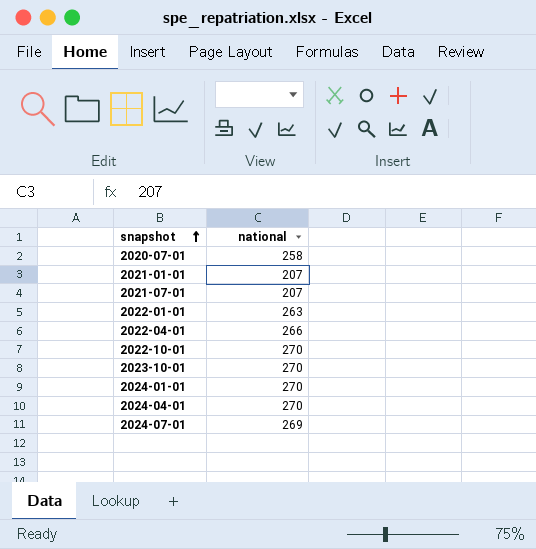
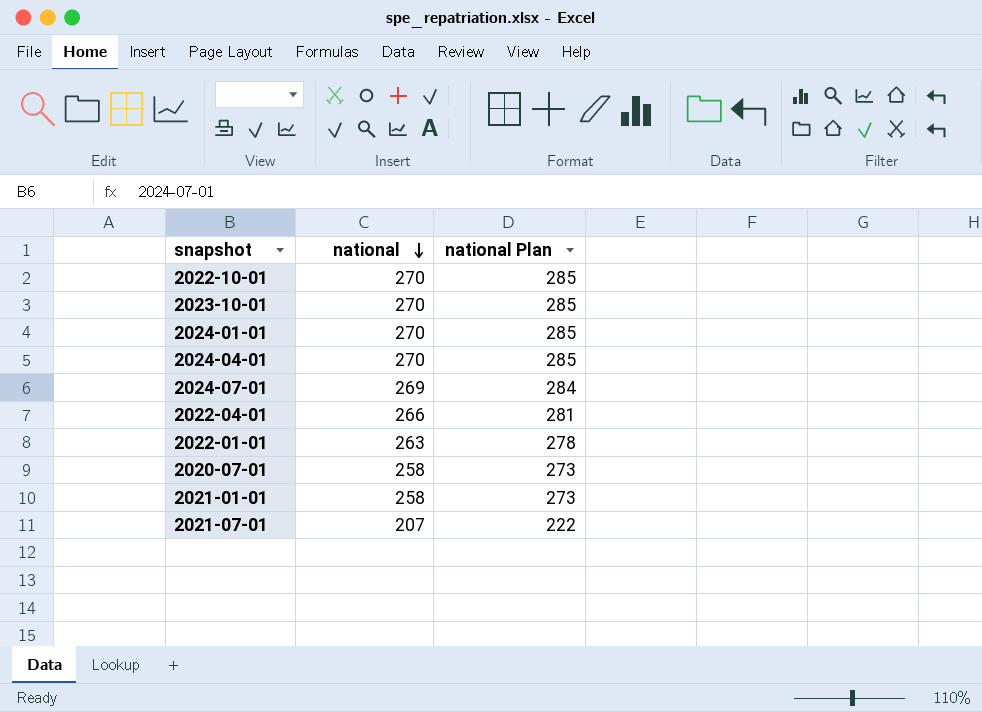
row order: snapshot ascending -> national descending
column national Plan | formula: none -> [national] + 15
2021-01-01 | national: 207 -> 258

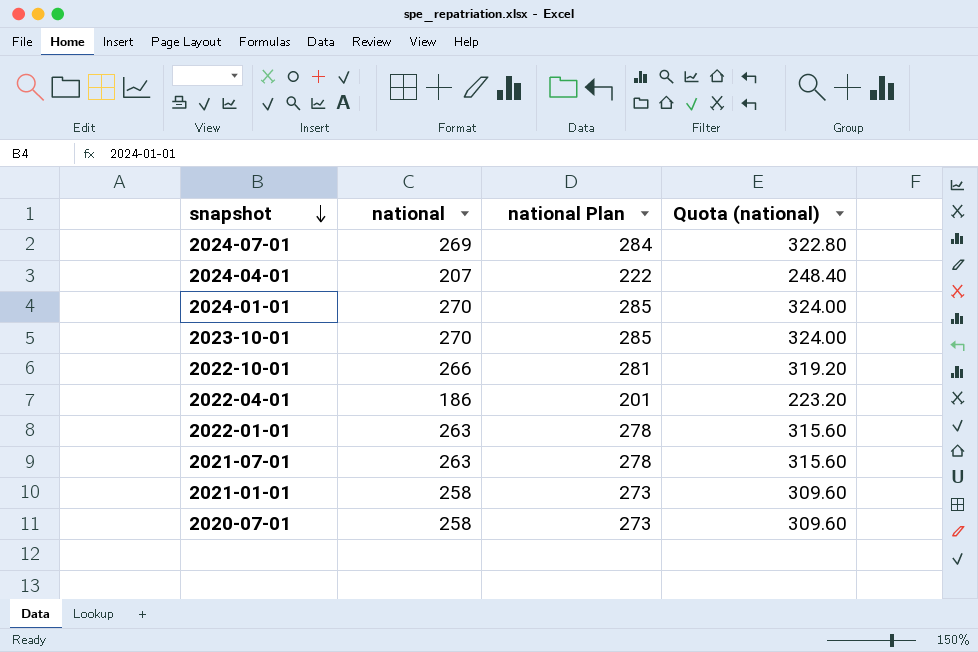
row order: national descending -> snapshot descending
column Quota (national) | formula: none -> [national] * 1.2
2024-04-01 | national: 270 -> 207
2024-04-01 | national Plan: 285 -> 222
2022-10-01 | national: 270 -> 266
2022-10-01 | national Plan: 285 -> 281
2022-04-01 | national: 266 -> 186
2022-04-01 | national Plan: 281 -> 201
2021-07-01 | national: 207 -> 263
2021-07-01 | national Plan: 222 -> 278

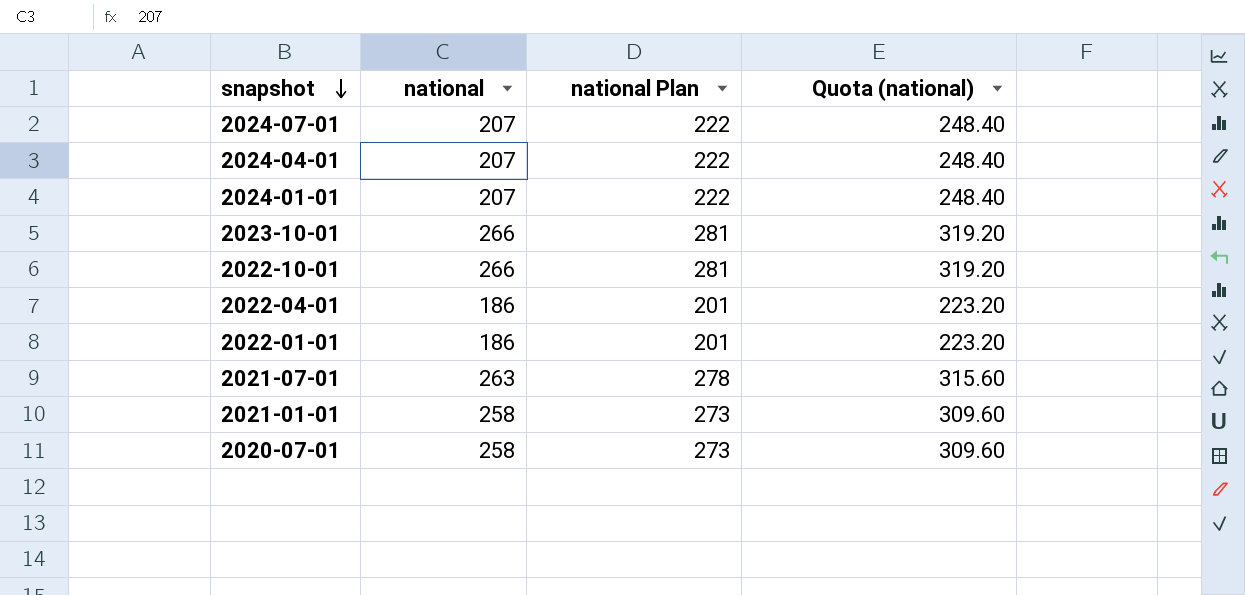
2024-07-01 | national: 269 -> 207
2024-07-01 | national Plan: 284 -> 222
2024-07-01 | Quota (national): 322.80 -> 248.40
2024-01-01 | national: 270 -> 207
2024-01-01 | national Plan: 285 -> 222
2024-01-01 | Quota (national): 324.00 -> 248.40
2023-10-01 | national: 270 -> 266
2023-10-01 | national Plan: 285 -> 281
2023-10-01 | Quota (national): 324.00 -> 319.20
2022-01-01 | national: 263 -> 186
2022-01-01 | national Plan: 278 -> 201
2022-01-01 | Quota (national): 315.60 -> 223.20

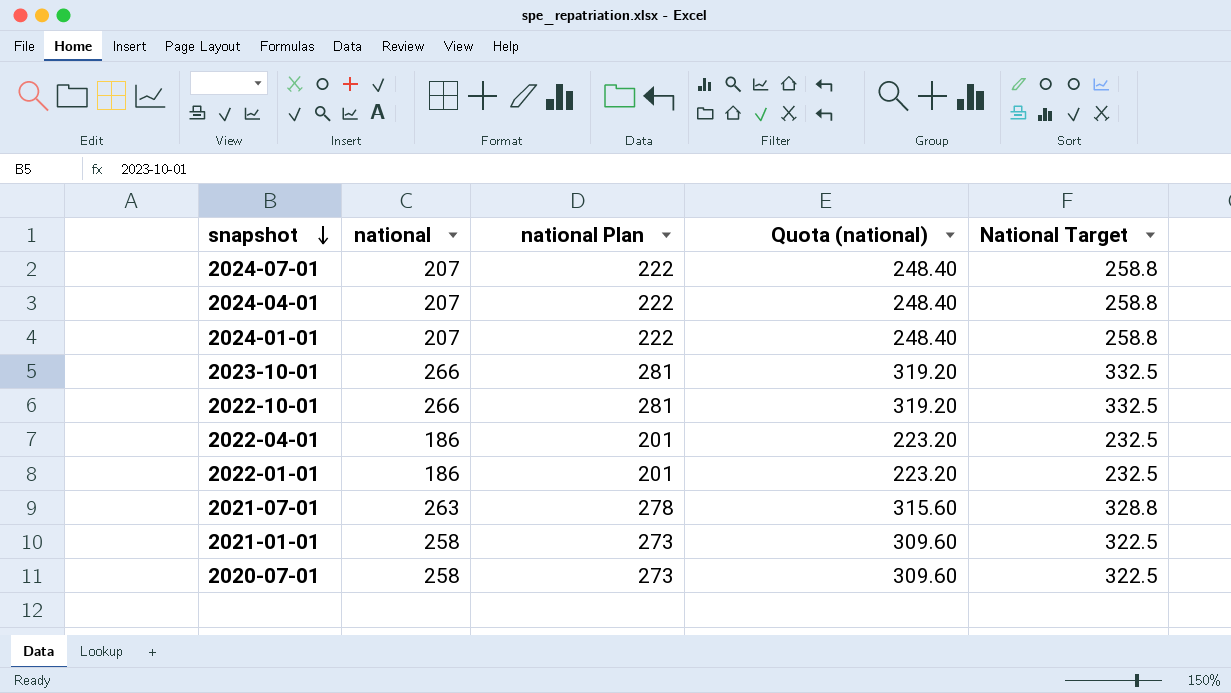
column National Target | formula: none -> [national] * 1.25

